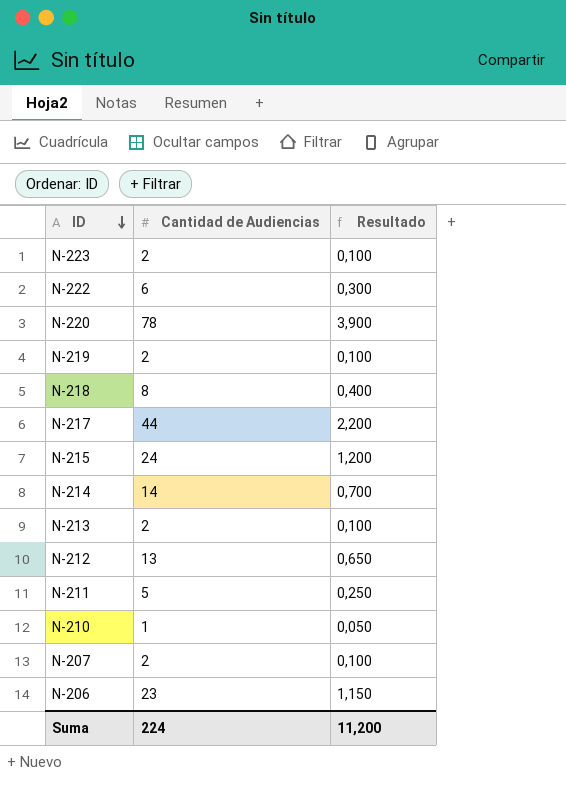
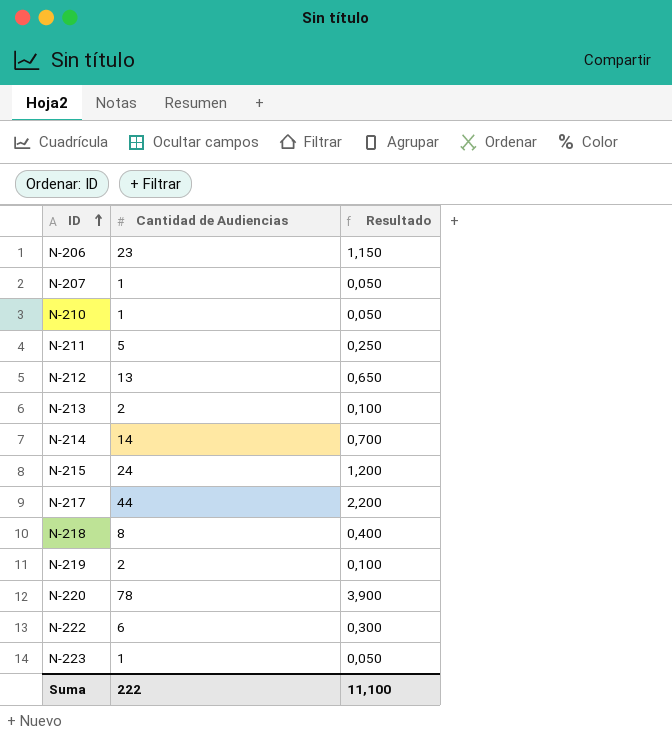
row order: ID descending -> ID ascending
N-207 | Cantidad de Audiencias: 2 -> 1
N-207 | Resultado: 0,100 -> 0,050
N-223 | Cantidad de Audiencias: 2 -> 1
N-223 | Resultado: 0,100 -> 0,050
Suma | Cantidad de Audiencias: 224 -> 222
Suma | Resultado: 11,200 -> 11,100

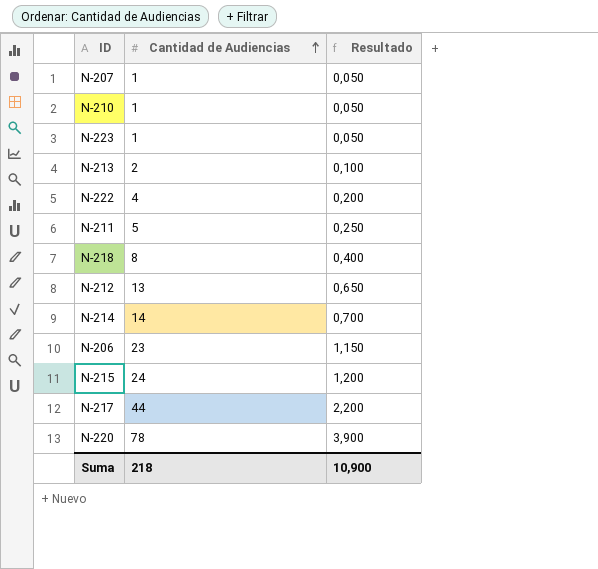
row order: ID ascending -> Cantidad de Audiencias ascending
row N-219: 2 | 0,100 -> none
N-222 | Cantidad de Audiencias: 6 -> 4
N-222 | Resultado: 0,300 -> 0,200
Suma | Cantidad de Audiencias: 222 -> 218
Suma | Resultado: 11,100 -> 10,900

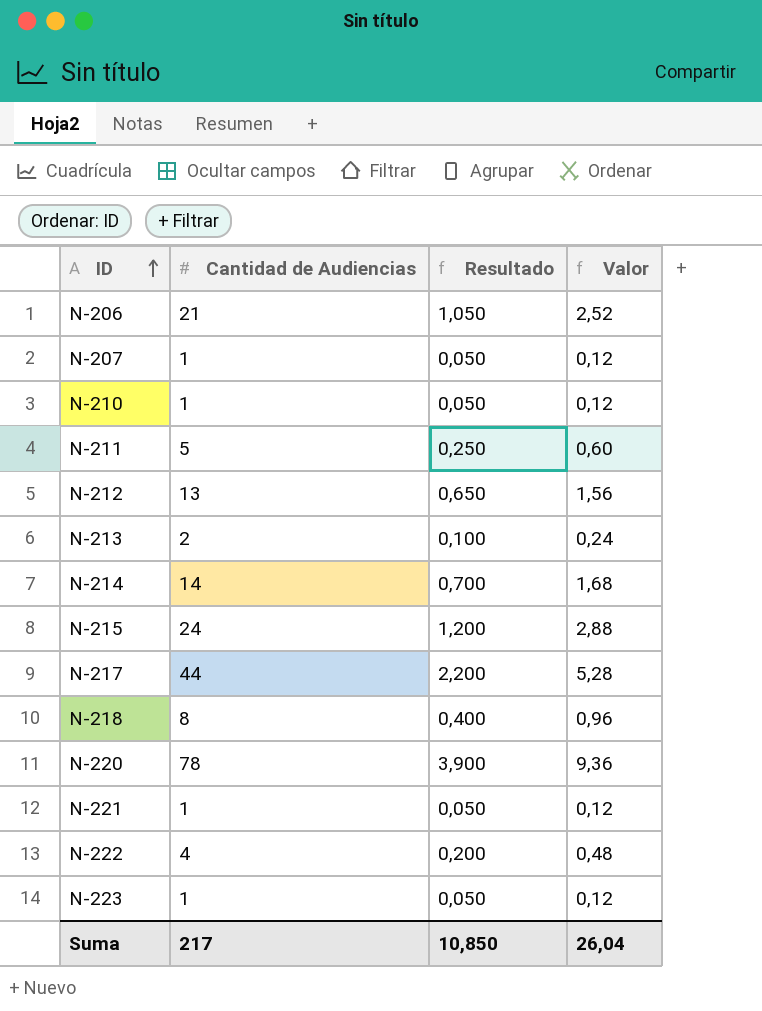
row order: Cantidad de Audiencias ascending -> ID ascending
column Valor | formula: none -> [Cantidad de Audiencias] * 0,12
N-206 | Cantidad de Audiencias: 23 -> 21
N-206 | Resultado: 1,150 -> 1,050
row N-221: none -> 1 | 0,050 | 0,12
Suma | Cantidad de Audiencias: 218 -> 217
Suma | Resultado: 10,900 -> 10,850

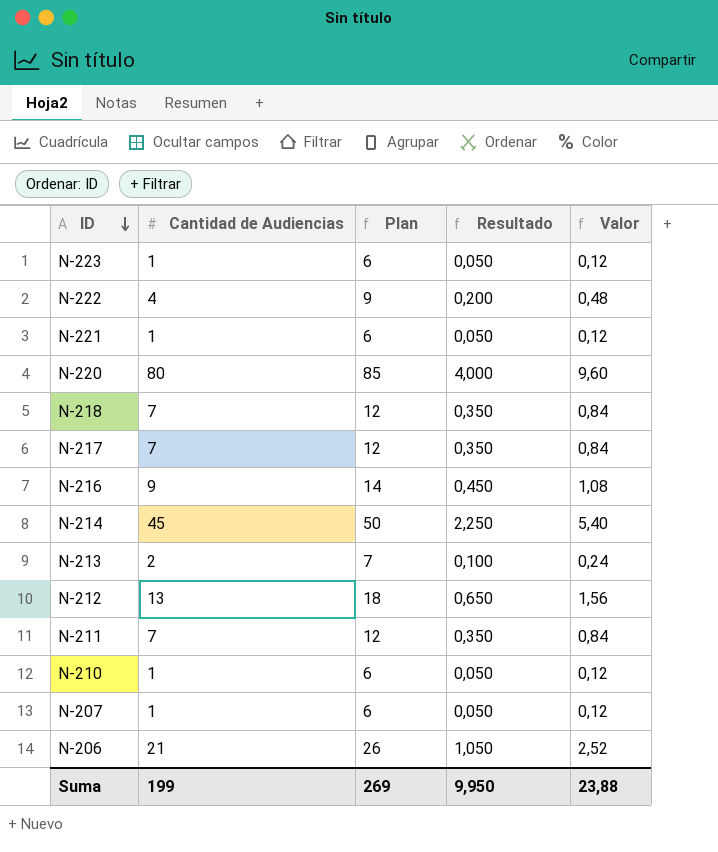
row order: ID ascending -> ID descending
column Plan | formula: none -> [Cantidad de Audiencias] + 5
row N-215: 24 | 1,200 | 2,88 -> none
N-220 | Cantidad de Audiencias: 78 -> 80
N-220 | Resultado: 3,900 -> 4,000
N-220 | Valor: 9,36 -> 9,60
N-218 | Cantidad de Audiencias: 8 -> 7
N-218 | Resultado: 0,400 -> 0,350
N-218 | Valor: 0,96 -> 0,84
N-217 | Cantidad de Audiencias: 44 -> 7
N-217 | Resultado: 2,200 -> 0,350
N-217 | Valor: 5,28 -> 0,84
row N-216: none -> 9 | 14 | 0,450 | 1,08
N-214 | Cantidad de Audiencias: 14 -> 45
N-214 | Resultado: 0,700 -> 2,250
N-214 | Valor: 1,68 -> 5,40
N-211 | Cantidad de Audiencias: 5 -> 7
N-211 | Resultado: 0,250 -> 0,350
N-211 | Valor: 0,60 -> 0,84
Suma | Cantidad de Audiencias: 217 -> 199
Suma | Resultado: 10,850 -> 9,950
Suma | Valor: 26,04 -> 23,88

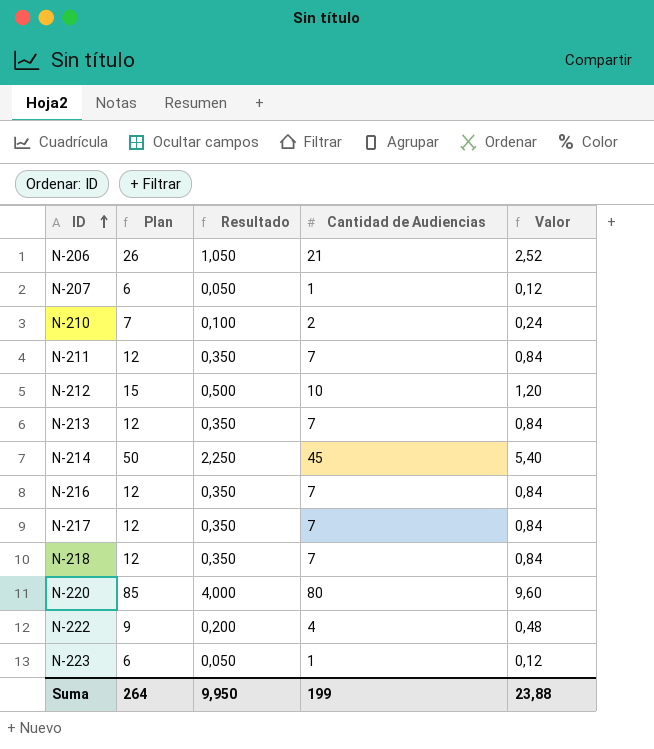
row order: ID descending -> ID ascending
column Cantidad de Audiencias | position: 2 -> 4
row N-221: 1 | 6 | 0,050 | 0,12 -> none
N-210 | Plan: 6 -> 7
N-210 | Resultado: 0,050 -> 0,100
N-210 | Cantidad de Audiencias: 1 -> 2
N-210 | Valor: 0,12 -> 0,24
N-212 | Plan: 18 -> 15
N-212 | Resultado: 0,650 -> 0,500
N-212 | Cantidad de Audiencias: 13 -> 10
N-212 | Valor: 1,56 -> 1,20
N-213 | Plan: 7 -> 12
N-213 | Resultado: 0,100 -> 0,350
N-213 | Cantidad de Audiencias: 2 -> 7
N-213 | Valor: 0,24 -> 0,84
N-216 | Plan: 14 -> 12
N-216 | Resultado: 0,450 -> 0,350
N-216 | Cantidad de Audiencias: 9 -> 7
N-216 | Valor: 1,08 -> 0,84
Suma | Plan: 269 -> 264

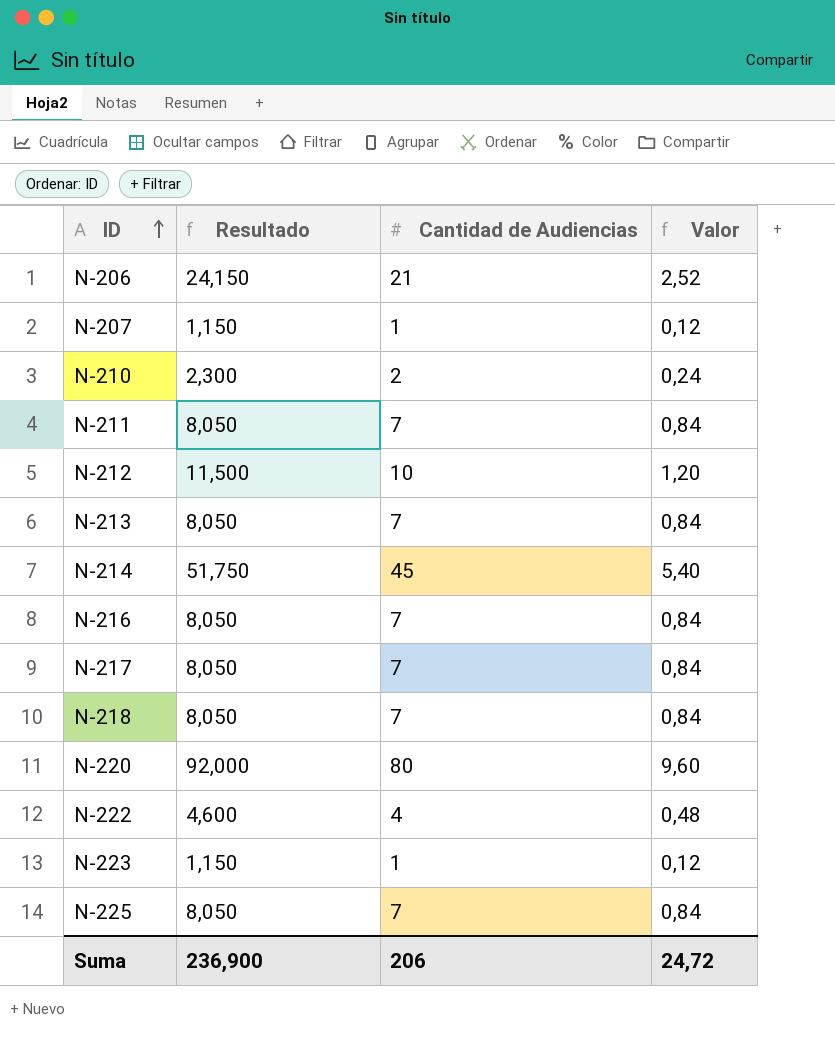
column Plan | formula: [Cantidad de Audiencias] + 5 -> none
column Resultado | formula: [Cantidad de Audiencias] * 0,05 -> [Cantidad de Audiencias] * 1,15
row N-225: none -> 8,050 | 7 | 0,84
Suma | Resultado: 9,950 -> 236,900
Suma | Cantidad de Audiencias: 199 -> 206
Suma | Valor: 23,88 -> 24,72

